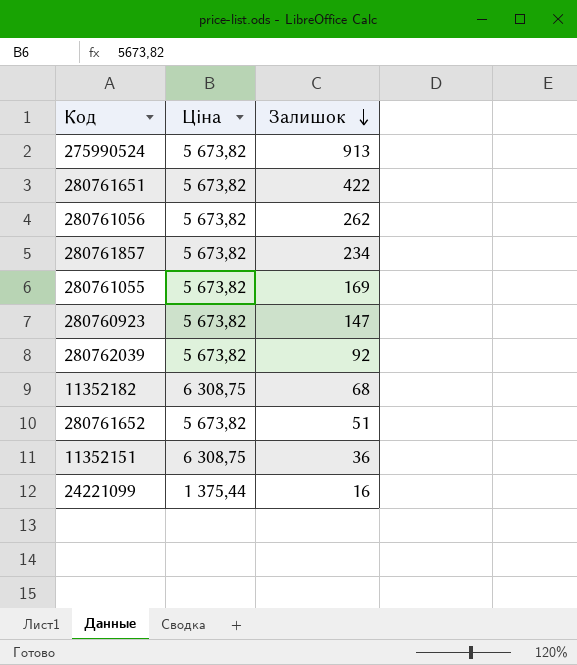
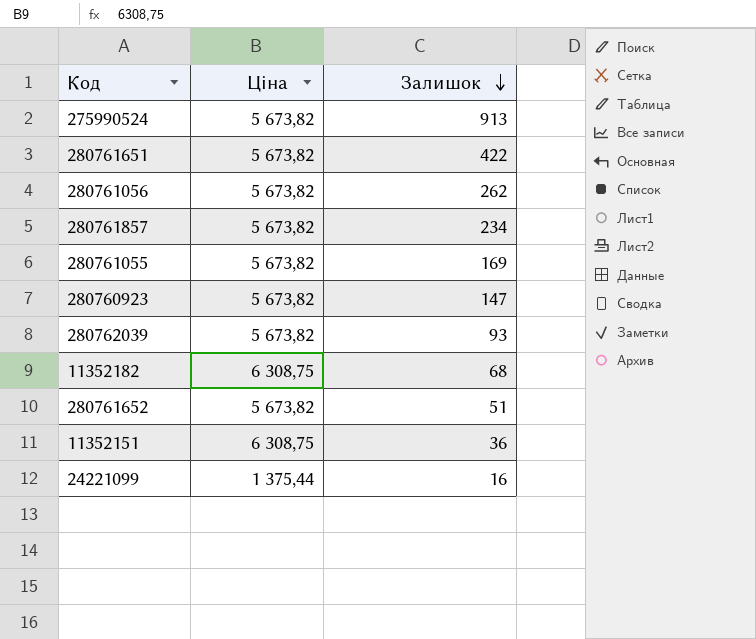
280762039 | Залишок: 92 -> 93

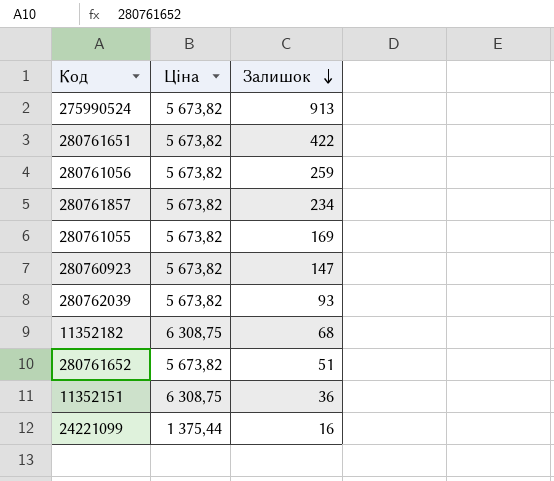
280761056 | Залишок: 262 -> 259

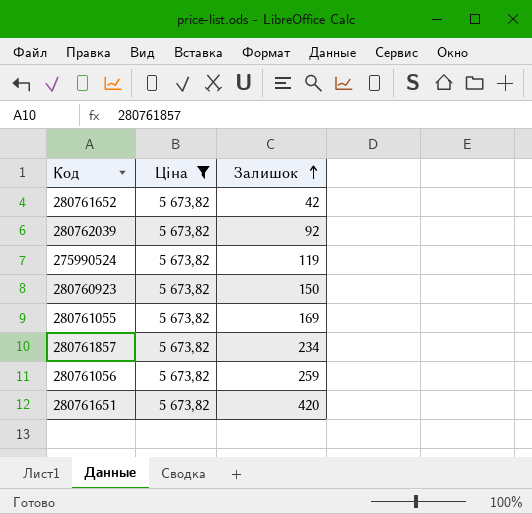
filter: none -> Ціна = 5 673,82
row order: Залишок descending -> Залишок ascending
280761652 | Залишок: 51 -> 42
280762039 | Залишок: 93 -> 92
275990524 | Залишок: 913 -> 119
280760923 | Залишок: 147 -> 150
280761651 | Залишок: 422 -> 420

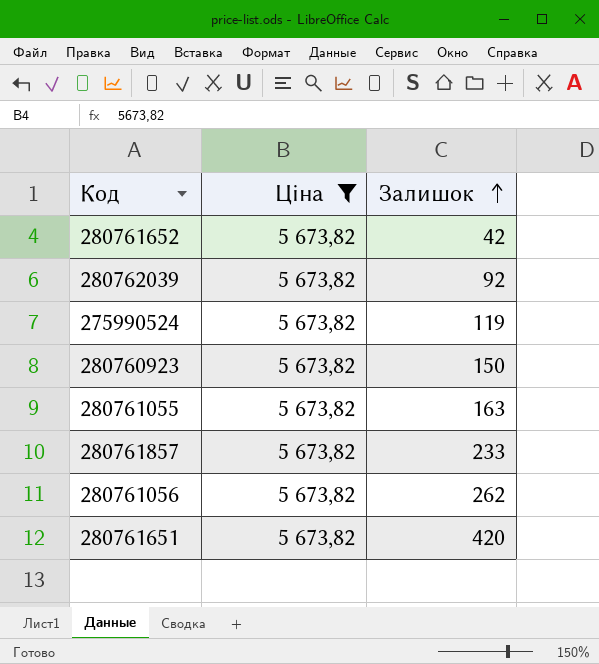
280761055 | Залишок: 169 -> 163
280761857 | Залишок: 234 -> 233
280761056 | Залишок: 259 -> 262

